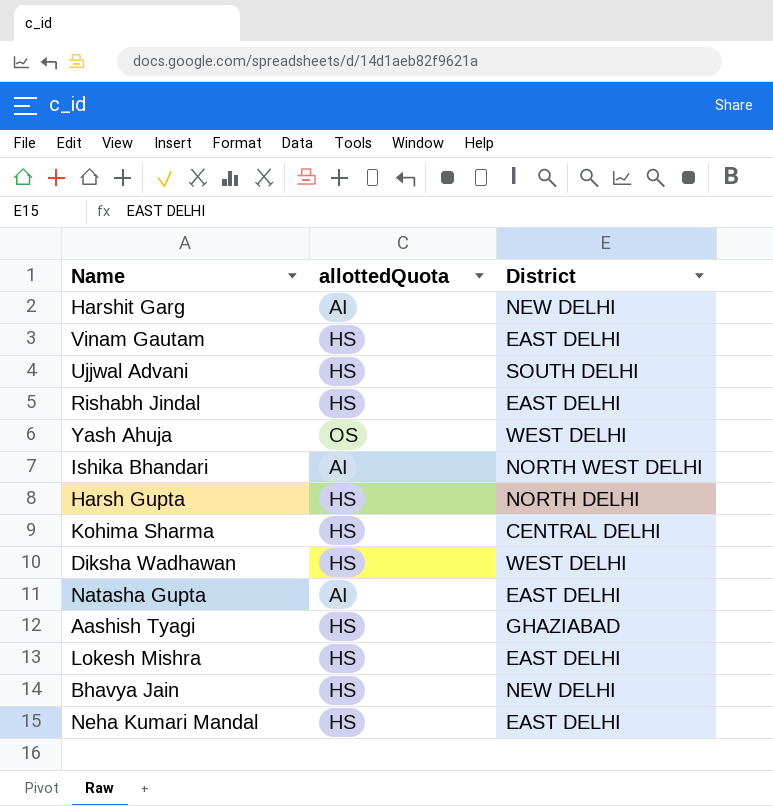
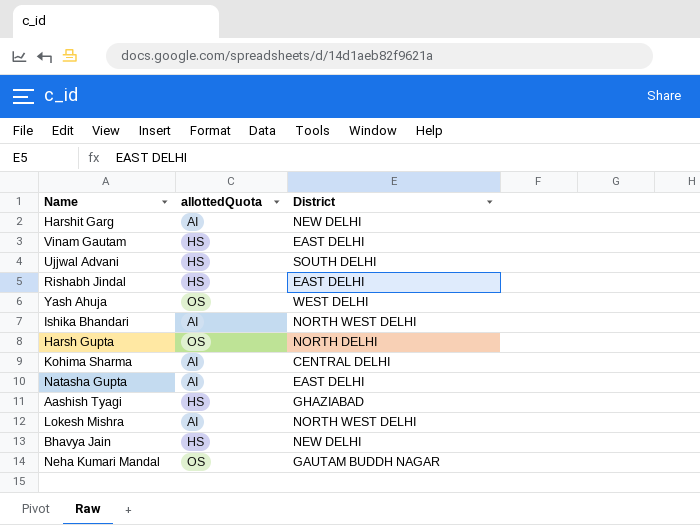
row Diksha Wadhawan: HS | WEST DELHI -> none
Harsh Gupta | allottedQuota: HS -> OS
Kohima Sharma | allottedQuota: HS -> AI
Lokesh Mishra | allottedQuota: HS -> AI
Lokesh Mishra | District: EAST DELHI -> NORTH WEST DELHI
Neha Kumari Mandal | allottedQuota: HS -> OS
Neha Kumari Mandal | District: EAST DELHI -> GAUTAM BUDDH NAGAR

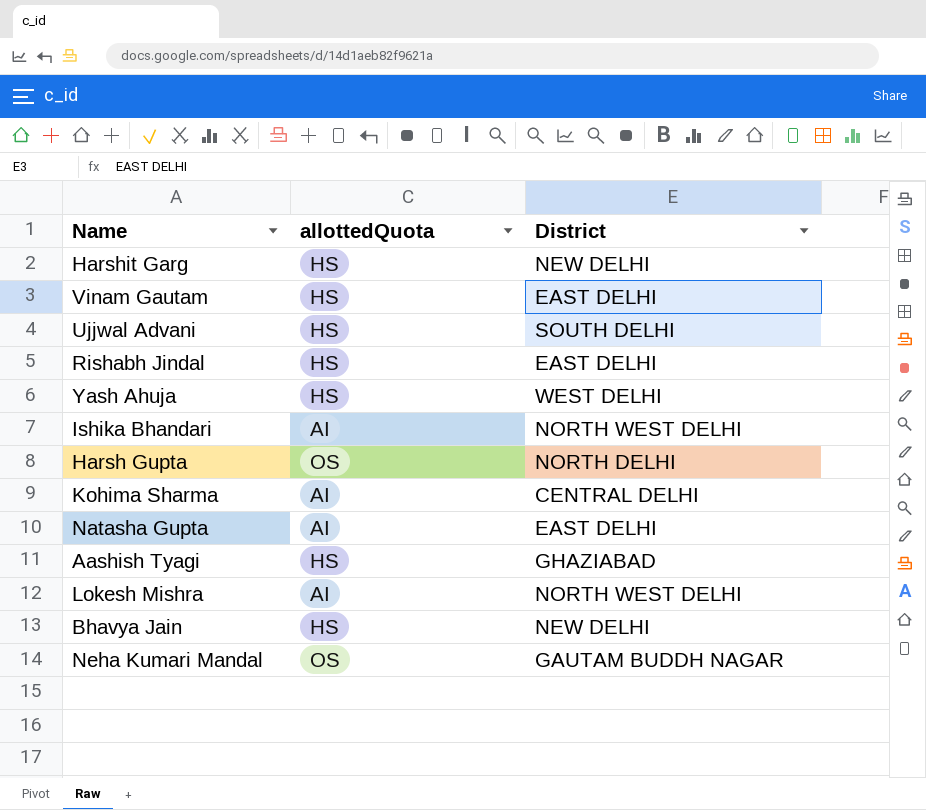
Harshit Garg | allottedQuota: AI -> HS
Yash Ahuja | allottedQuota: OS -> HS

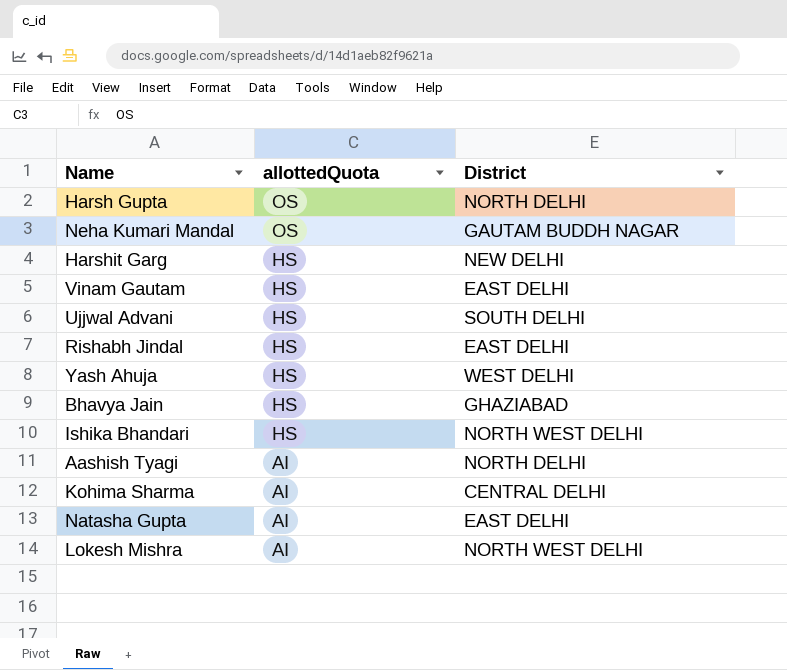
row order: none -> allottedQuota descending
Bhavya Jain | District: NEW DELHI -> GHAZIABAD
Ishika Bhandari | allottedQuota: AI -> HS
Aashish Tyagi | allottedQuota: HS -> AI
Aashish Tyagi | District: GHAZIABAD -> NORTH DELHI

